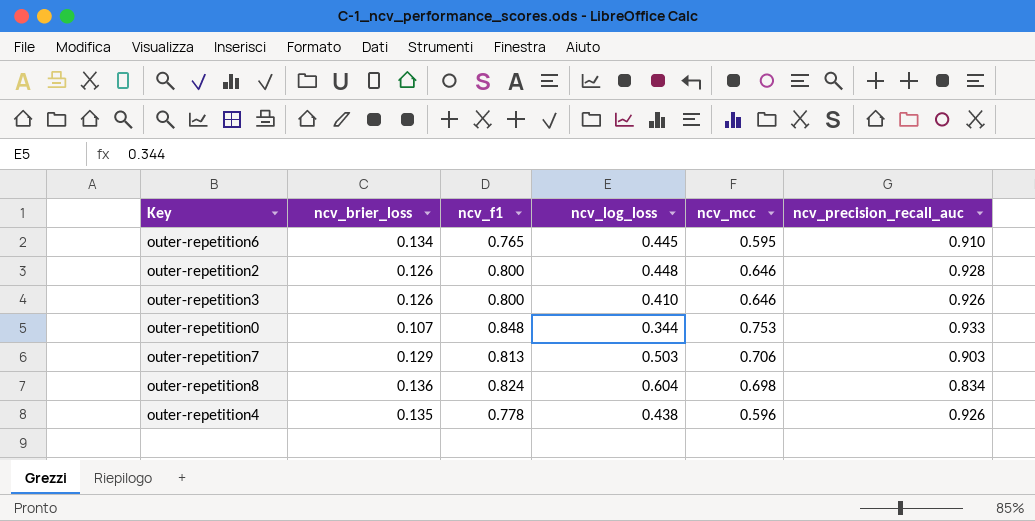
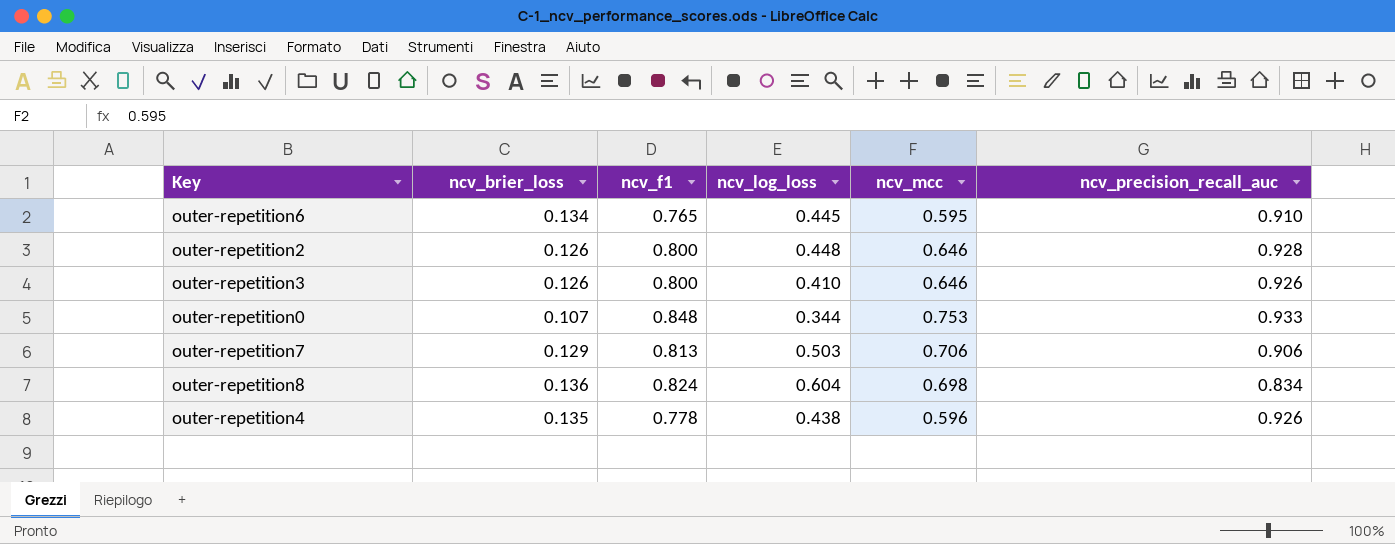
outer-repetition7 | ncv_precision_recall_auc: 0.903 -> 0.906

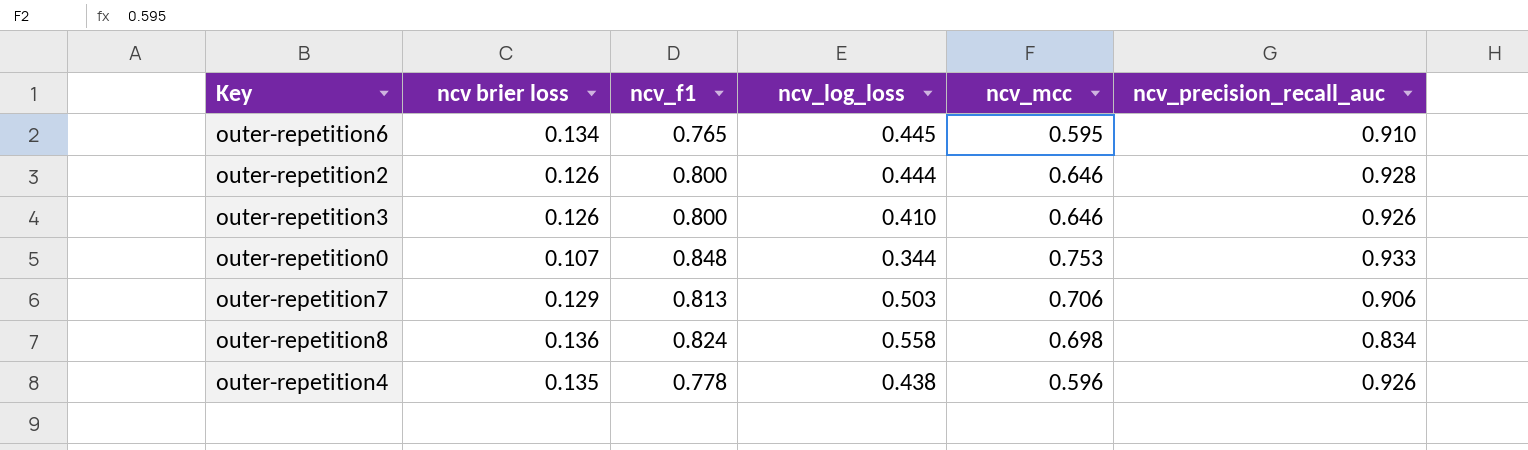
column name: ncv_brier_loss -> ncv brier loss
outer-repetition2 | ncv_log_loss: 0.448 -> 0.444
outer-repetition8 | ncv_log_loss: 0.604 -> 0.558

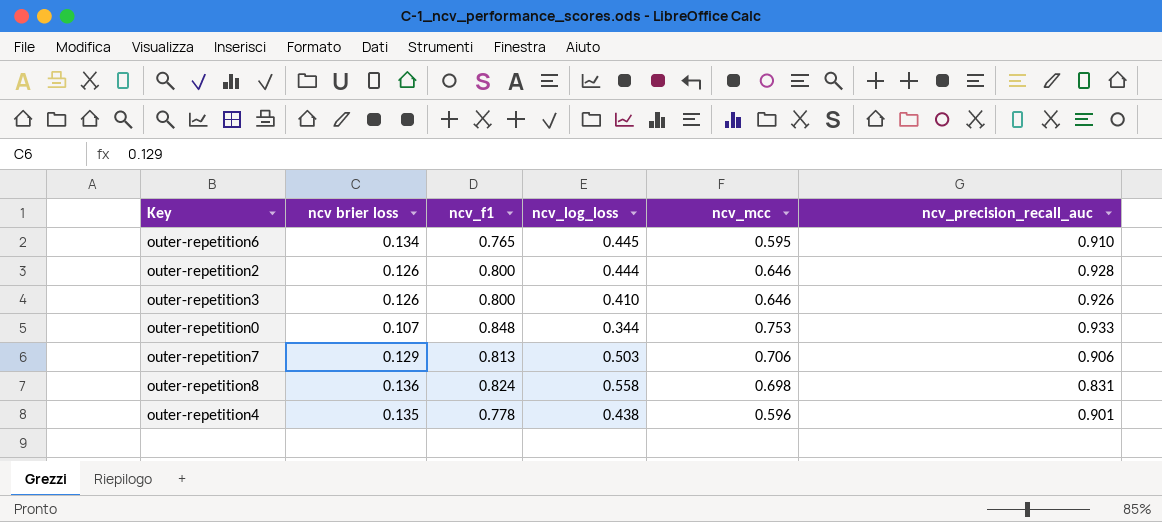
outer-repetition8 | ncv_precision_recall_auc: 0.834 -> 0.831
outer-repetition4 | ncv_precision_recall_auc: 0.926 -> 0.901

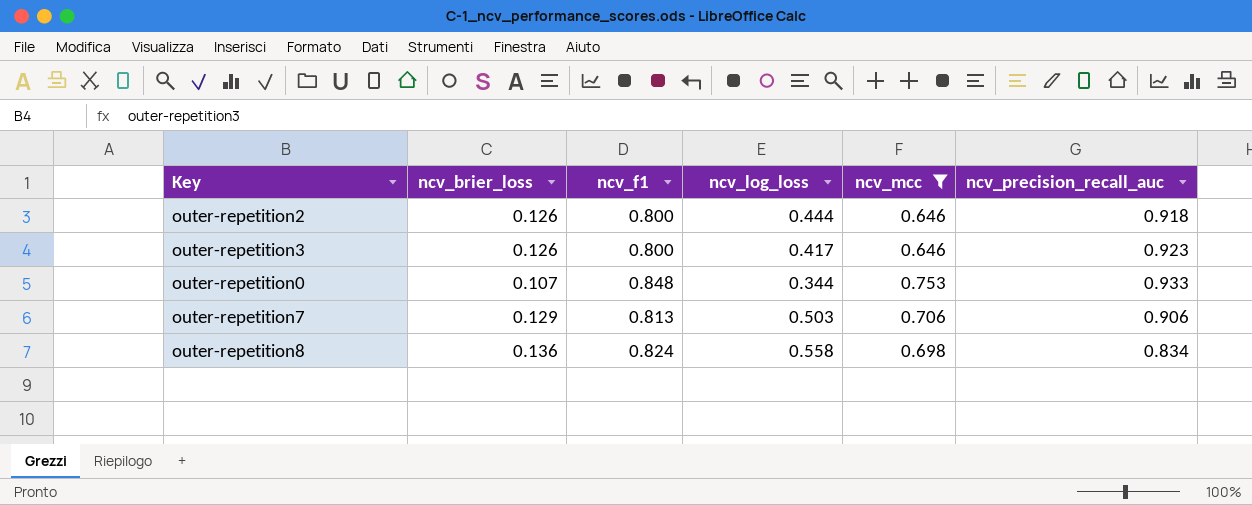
filter: none -> ncv_mcc >= 0.646
column name: ncv brier loss -> ncv_brier_loss
outer-repetition2 | ncv_precision_recall_auc: 0.928 -> 0.918
outer-repetition3 | ncv_log_loss: 0.410 -> 0.417
outer-repetition3 | ncv_precision_recall_auc: 0.926 -> 0.923
outer-repetition8 | ncv_precision_recall_auc: 0.831 -> 0.834

